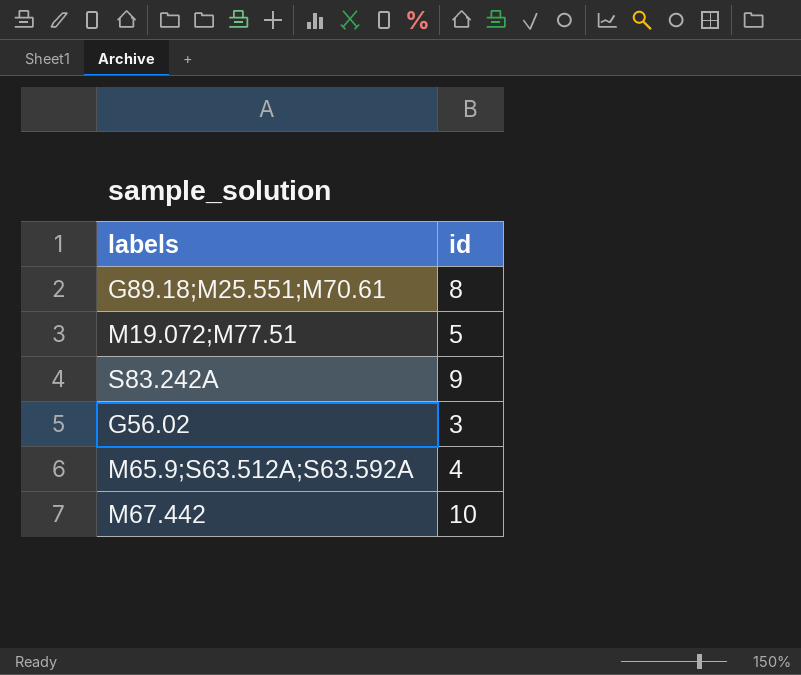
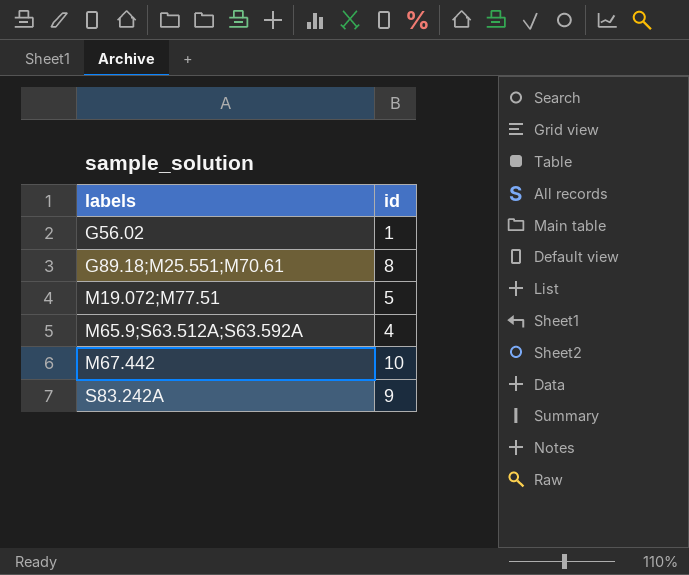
row order: none -> labels ascending
G56.02 | id: 3 -> 1

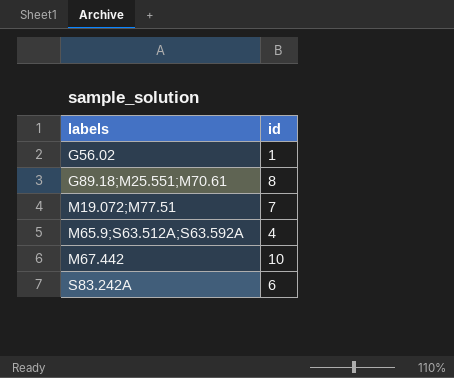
M19.072;M77.51 | id: 5 -> 7
S83.242A | id: 9 -> 6

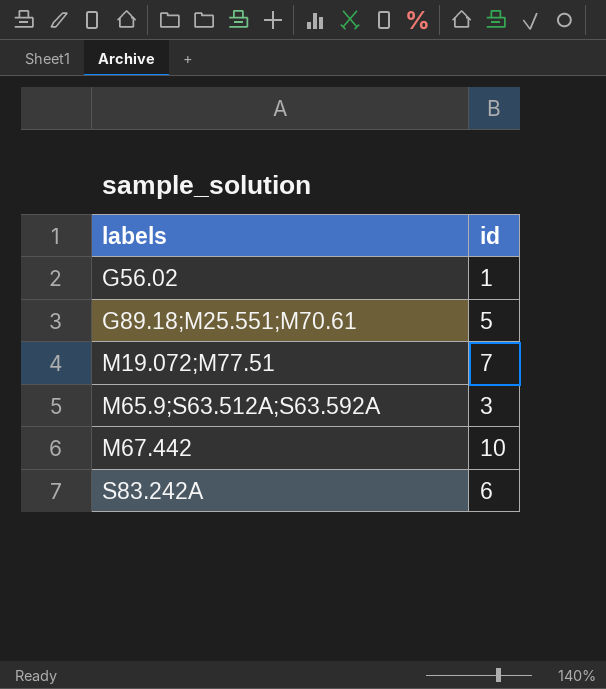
G89.18;M25.551;M70.61 | id: 8 -> 5
M65.9;S63.512A;S63.592A | id: 4 -> 3

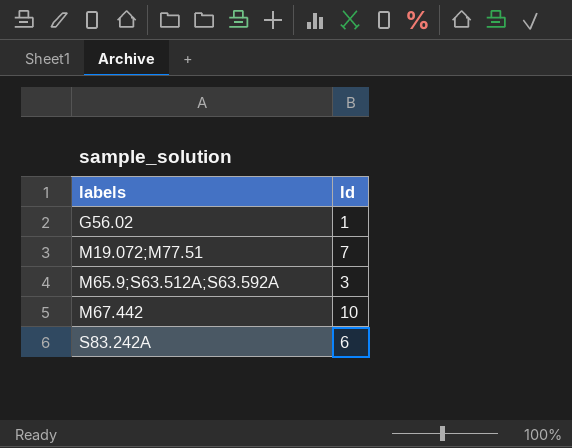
column name: id -> Id
row G89.18;M25.551;M70.61: 5 -> none

